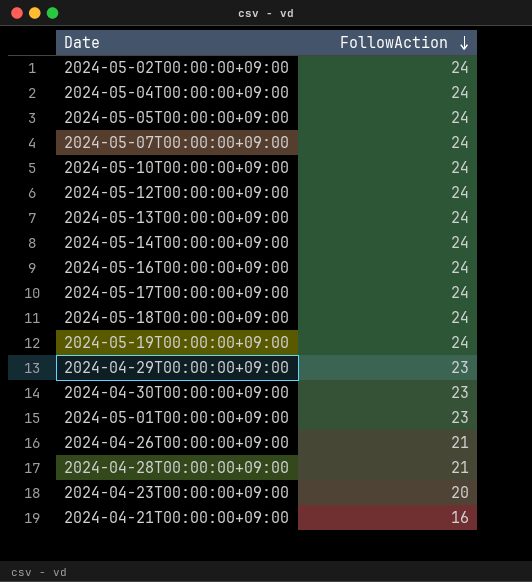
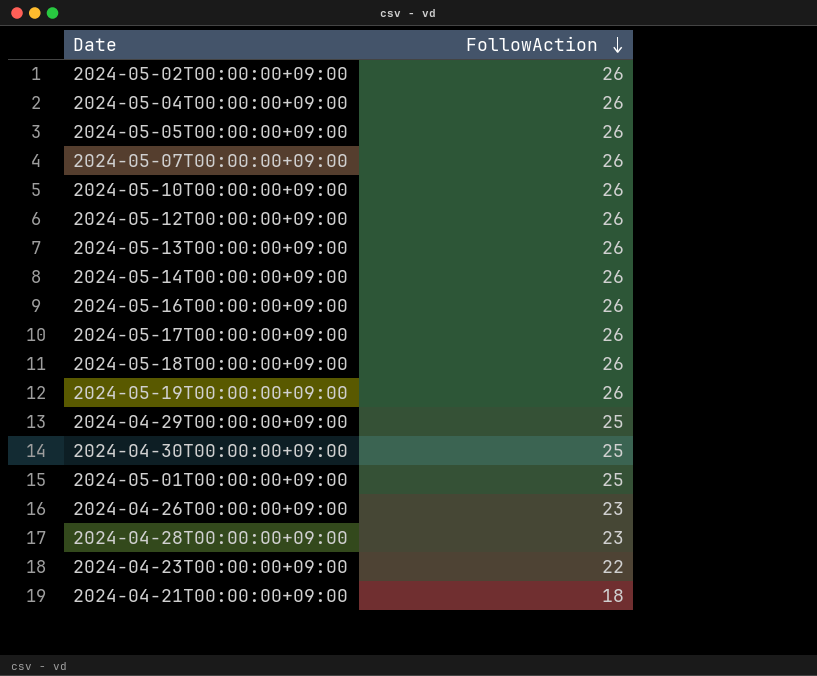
2024-05-02T00:00:00+09:00 | FollowAction: 24 -> 26
2024-05-04T00:00:00+09:00 | FollowAction: 24 -> 26
2024-05-05T00:00:00+09:00 | FollowAction: 24 -> 26
2024-05-07T00:00:00+09:00 | FollowAction: 24 -> 26
2024-05-10T00:00:00+09:00 | FollowAction: 24 -> 26
2024-05-12T00:00:00+09:00 | FollowAction: 24 -> 26
2024-05-13T00:00:00+09:00 | FollowAction: 24 -> 26
2024-05-14T00:00:00+09:00 | FollowAction: 24 -> 26
2024-05-16T00:00:00+09:00 | FollowAction: 24 -> 26
2024-05-17T00:00:00+09:00 | FollowAction: 24 -> 26
2024-05-18T00:00:00+09:00 | FollowAction: 24 -> 26
2024-05-19T00:00:00+09:00 | FollowAction: 24 -> 26
2024-04-29T00:00:00+09:00 | FollowAction: 23 -> 25
2024-04-30T00:00:00+09:00 | FollowAction: 23 -> 25
2024-05-01T00:00:00+09:00 | FollowAction: 23 -> 25
2024-04-26T00:00:00+09:00 | FollowAction: 21 -> 23
2024-04-28T00:00:00+09:00 | FollowAction: 21 -> 23
2024-04-23T00:00:00+09:00 | FollowAction: 20 -> 22
2024-04-21T00:00:00+09:00 | FollowAction: 16 -> 18

